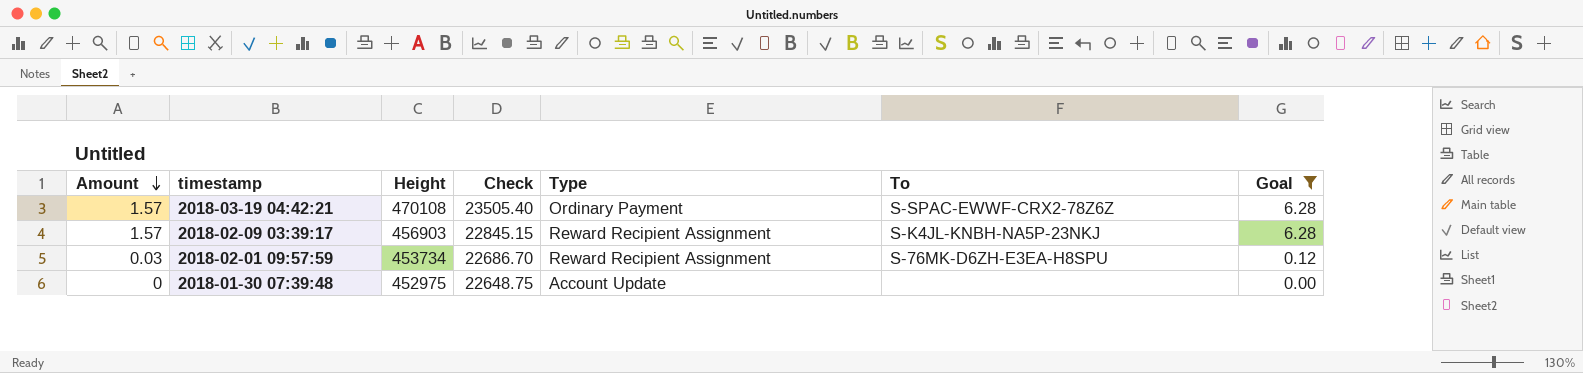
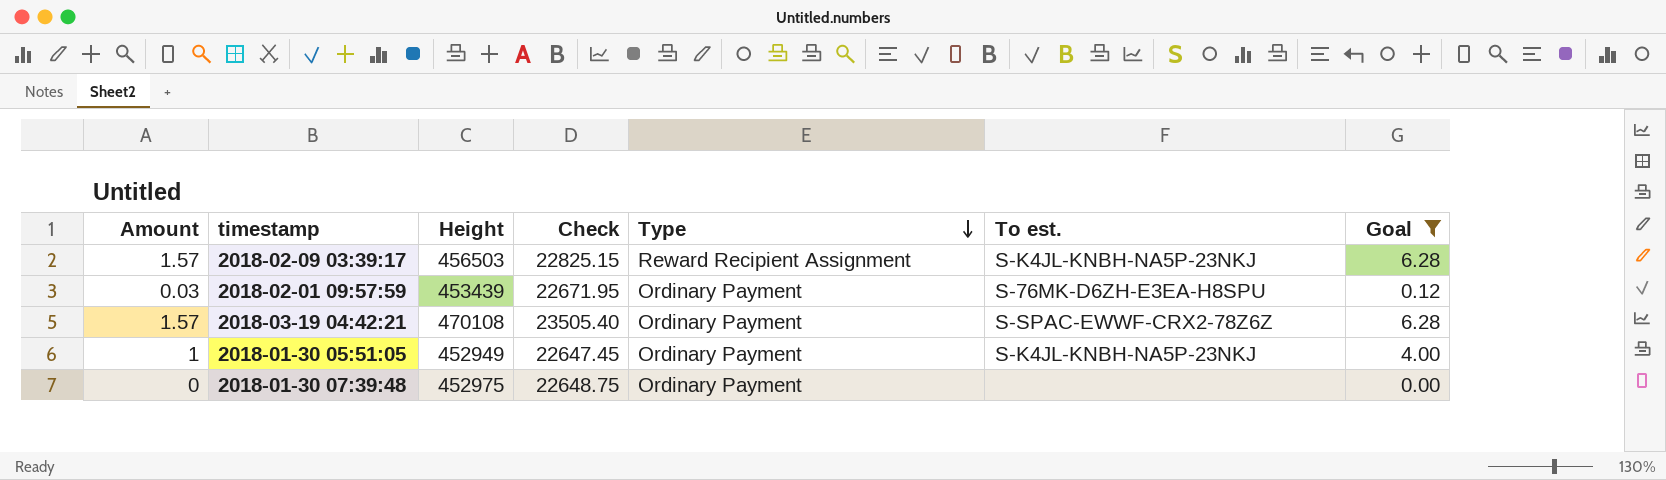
row order: Amount descending -> Type descending
column name: To -> To est.
2018-02-09 03:39:17 | Height: 456903 -> 456503
2018-02-09 03:39:17 | Check: 22845.15 -> 22825.15
2018-02-01 09:57:59 | Height: 453734 -> 453439
2018-02-01 09:57:59 | Check: 22686.70 -> 22671.95
2018-02-01 09:57:59 | Type: Reward Recipient Assignment -> Ordinary Payment
row 2018-01-30 05:51:05: none -> 1 | 452949 | 22647.45 | Ordinary Payment | S-K4JL-KNBH-NA5P-23NKJ | 4.00
2018-01-30 07:39:48 | Type: Account Update -> Ordinary Payment

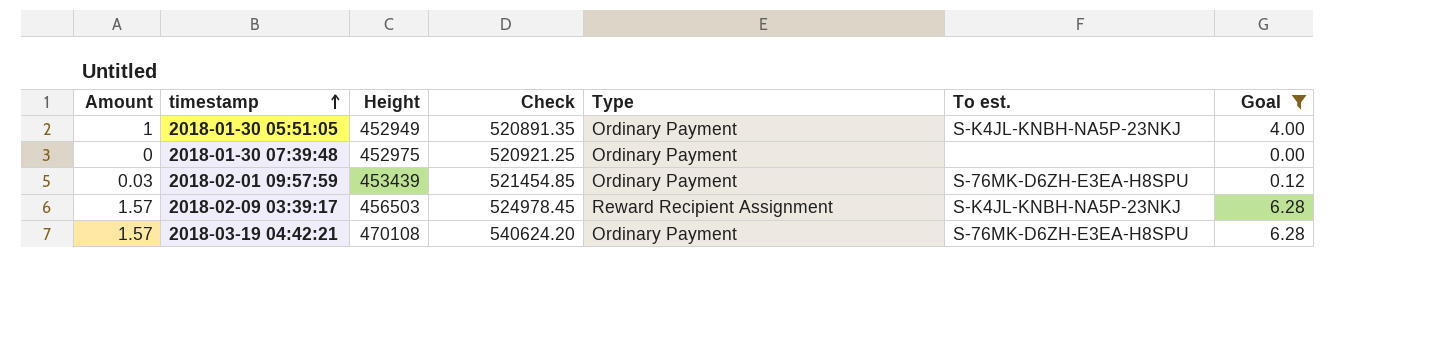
row order: Type descending -> timestamp ascending
column Check | formula: [Height] * 0.05 -> [Height] * 1.15
2018-03-19 04:42:21 | To est.: S-SPAC-EWWF-CRX2-78Z6Z -> S-76MK-D6ZH-E3EA-H8SPU

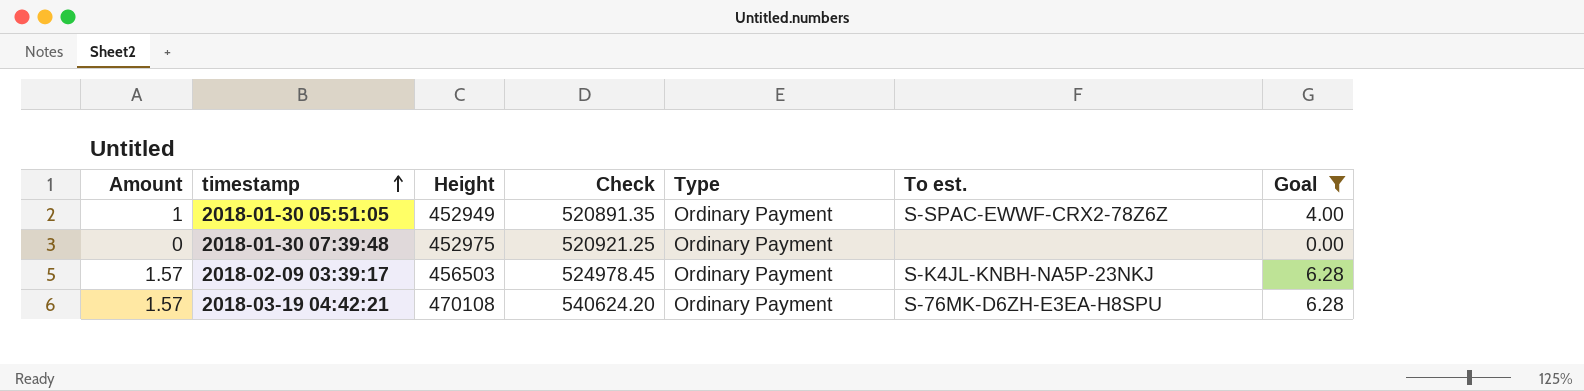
row 2018-02-01 09:57:59: 0.03 | 453439 | 521454.85 | Ordinary Payment | S-76MK-D6ZH-E3EA-H8SPU | 0.12 -> none
2018-01-30 05:51:05 | To est.: S-K4JL-KNBH-NA5P-23NKJ -> S-SPAC-EWWF-CRX2-78Z6Z
2018-02-09 03:39:17 | Type: Reward Recipient Assignment -> Ordinary Payment

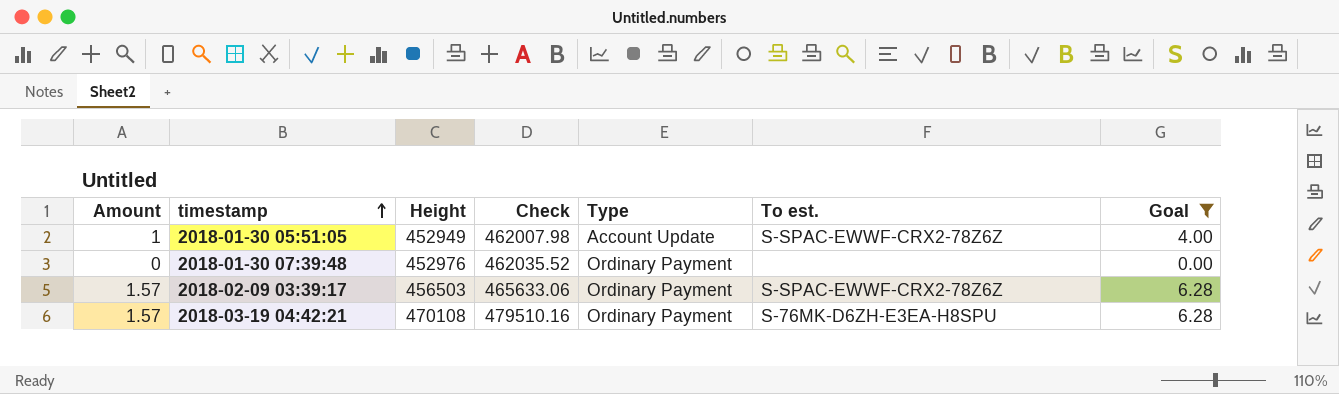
column Check | formula: [Height] * 1.15 -> [Height] * 1.02
2018-01-30 05:51:05 | Type: Ordinary Payment -> Account Update
2018-01-30 07:39:48 | Height: 452975 -> 452976
2018-02-09 03:39:17 | To est.: S-K4JL-KNBH-NA5P-23NKJ -> S-SPAC-EWWF-CRX2-78Z6Z

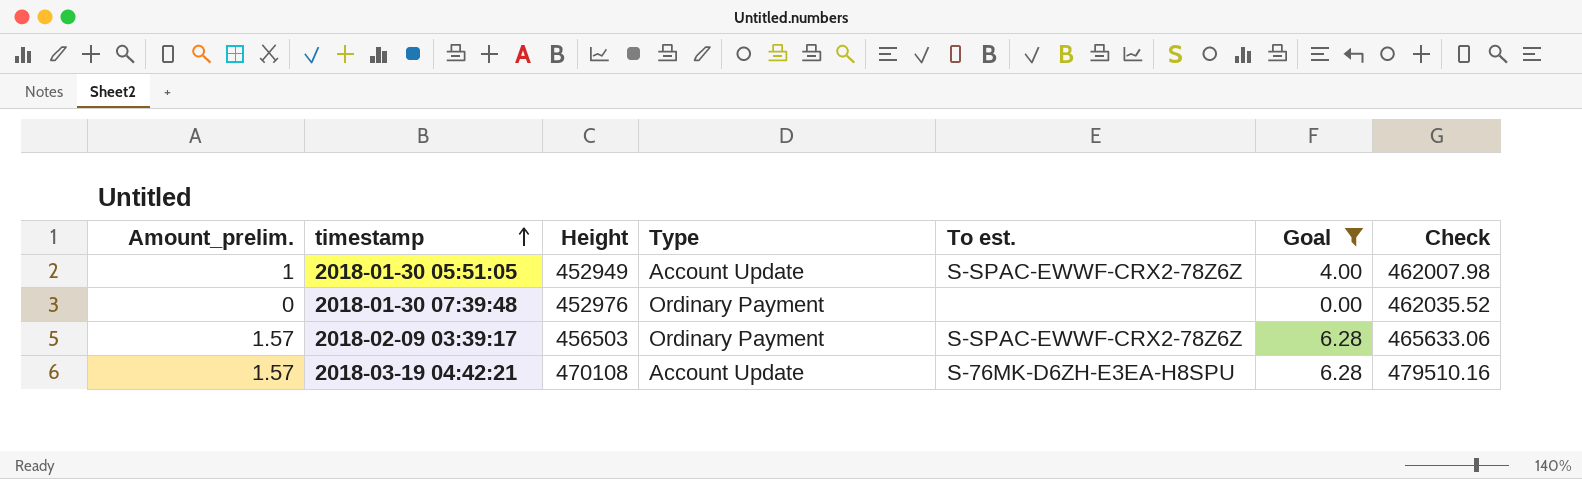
column name: Amount -> Amount_prelim.
column Check | position: 4 -> 7
2018-03-19 04:42:21 | Type: Ordinary Payment -> Account Update

